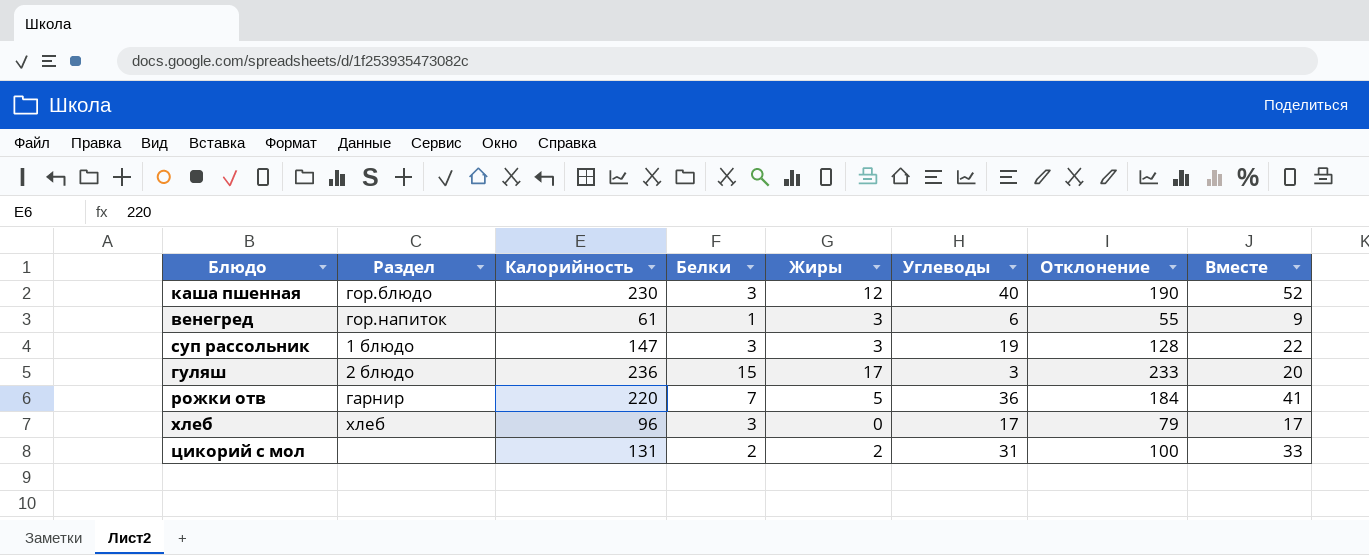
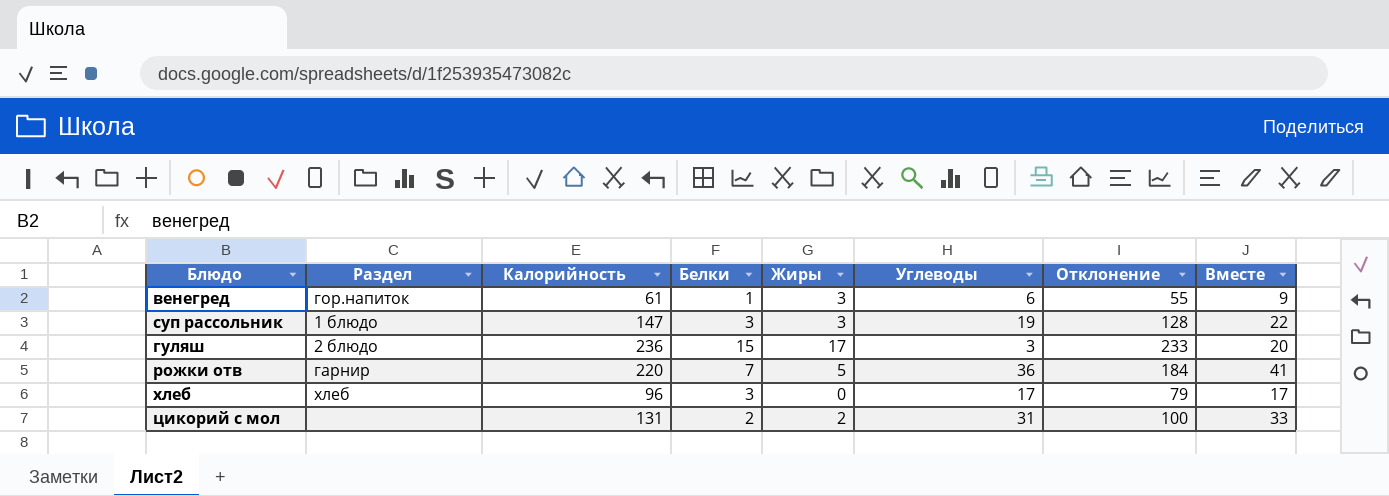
row каша пшенная: гор.блюдо | 230 | 3 | 12 | 40 | 190 | 52 -> none

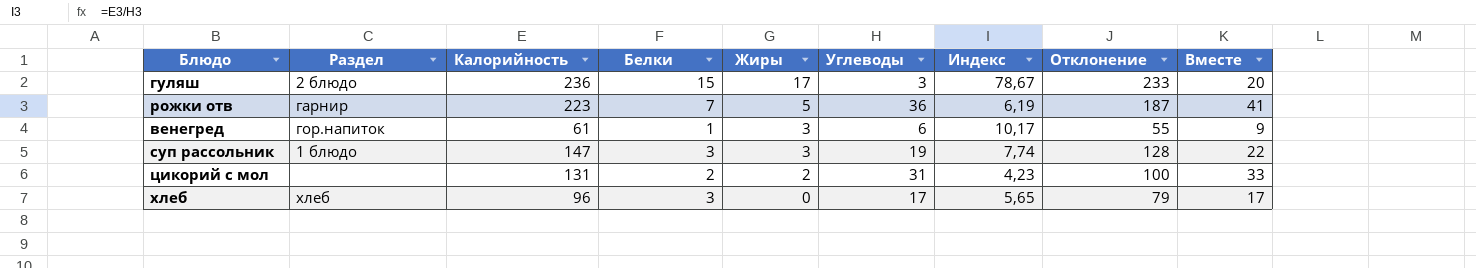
row order: none -> Жиры descending
column Индекс | formula: none -> [Калорийность] / [Углеводы]
рожки отв | Калорийность: 220 -> 223
рожки отв | Отклонение: 184 -> 187

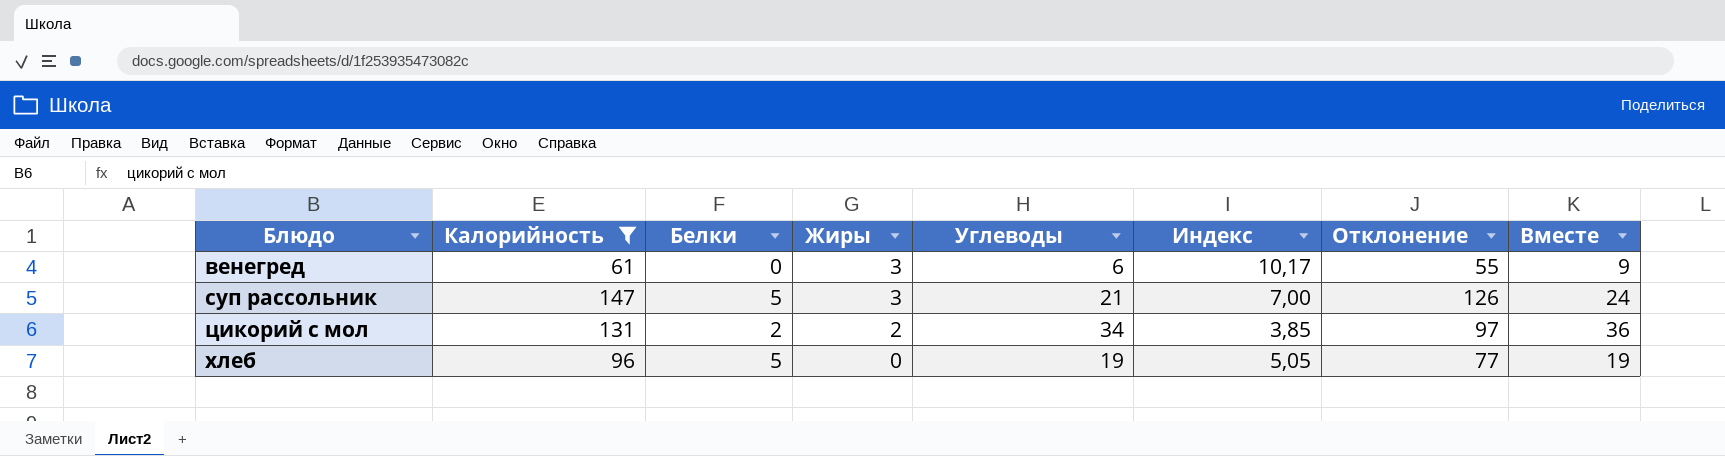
filter: none -> Калорийность <= 147
column Раздел | position: 2 -> none
венегред | Белки: 1 -> 0
суп рассольник | Белки: 3 -> 5
суп рассольник | Углеводы: 19 -> 21
суп рассольник | Индекс: 7,74 -> 7,00
суп рассольник | Отклонение: 128 -> 126
суп рассольник | Вместе: 22 -> 24
цикорий с мол | Углеводы: 31 -> 34
цикорий с мол | Индекс: 4,23 -> 3,85
цикорий с мол | Отклонение: 100 -> 97
цикорий с мол | Вместе: 33 -> 36
хлеб | Белки: 3 -> 5
хлеб | Углеводы: 17 -> 19
хлеб | Индекс: 5,65 -> 5,05
хлеб | Отклонение: 79 -> 77
хлеб | Вместе: 17 -> 19

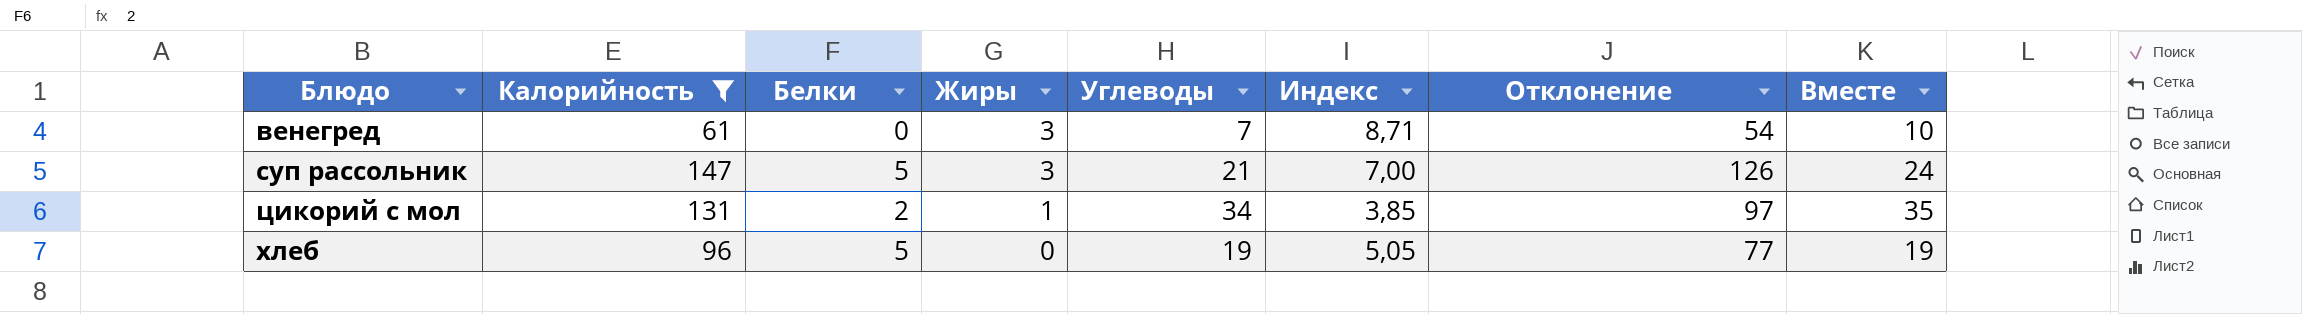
венегред | Углеводы: 6 -> 7
венегред | Индекс: 10,17 -> 8,71
венегред | Отклонение: 55 -> 54
венегред | Вместе: 9 -> 10
цикорий с мол | Жиры: 2 -> 1
цикорий с мол | Вместе: 36 -> 35

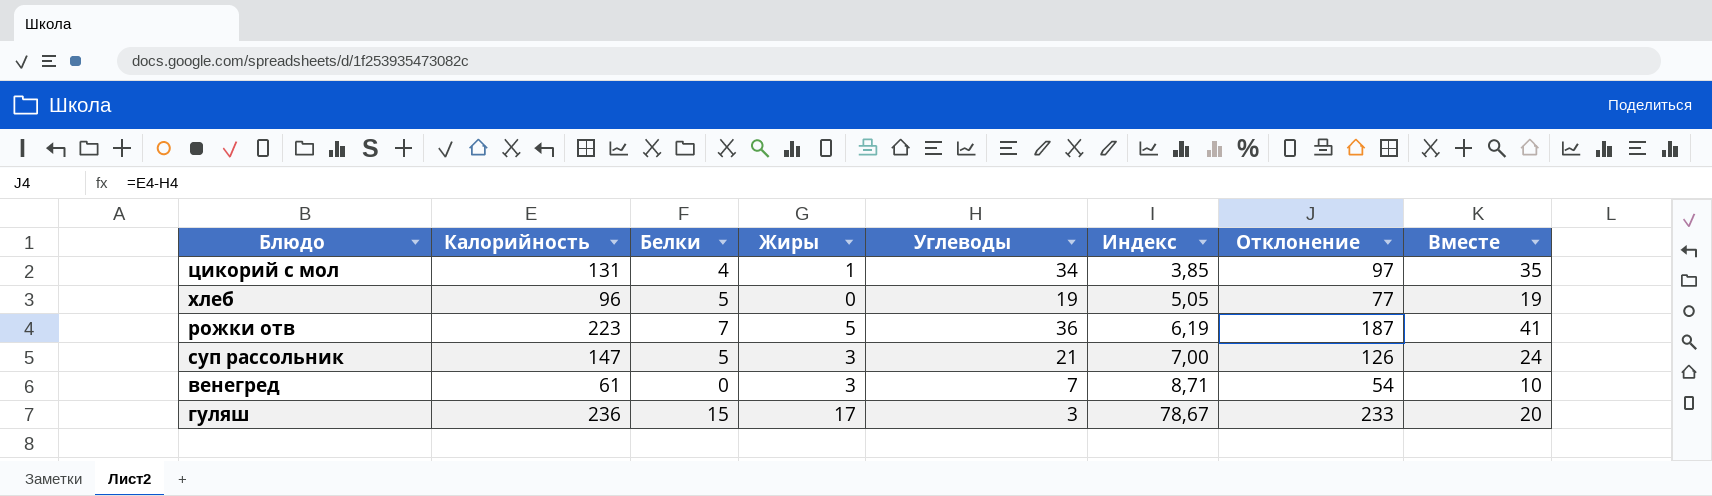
filter: Калорийность <= 147 -> none
row order: Жиры descending -> Индекс ascending
цикорий с мол | Белки: 2 -> 4

